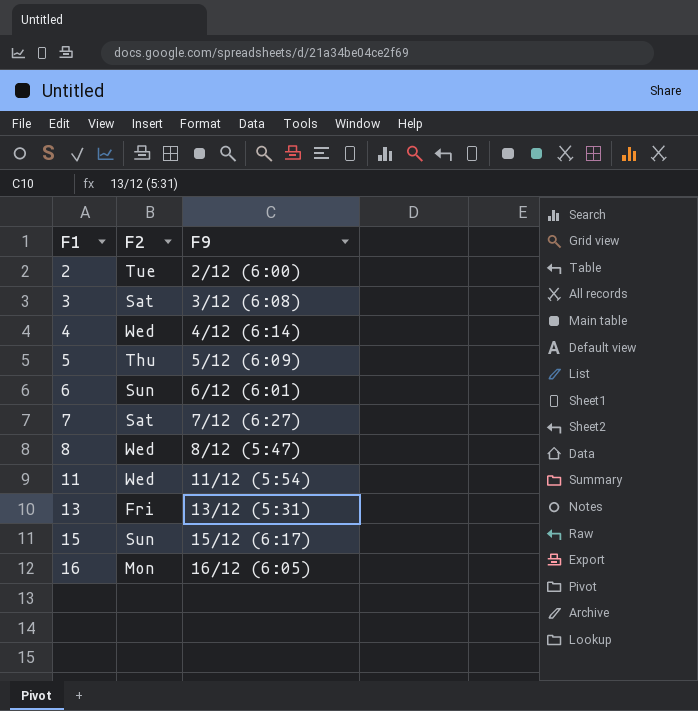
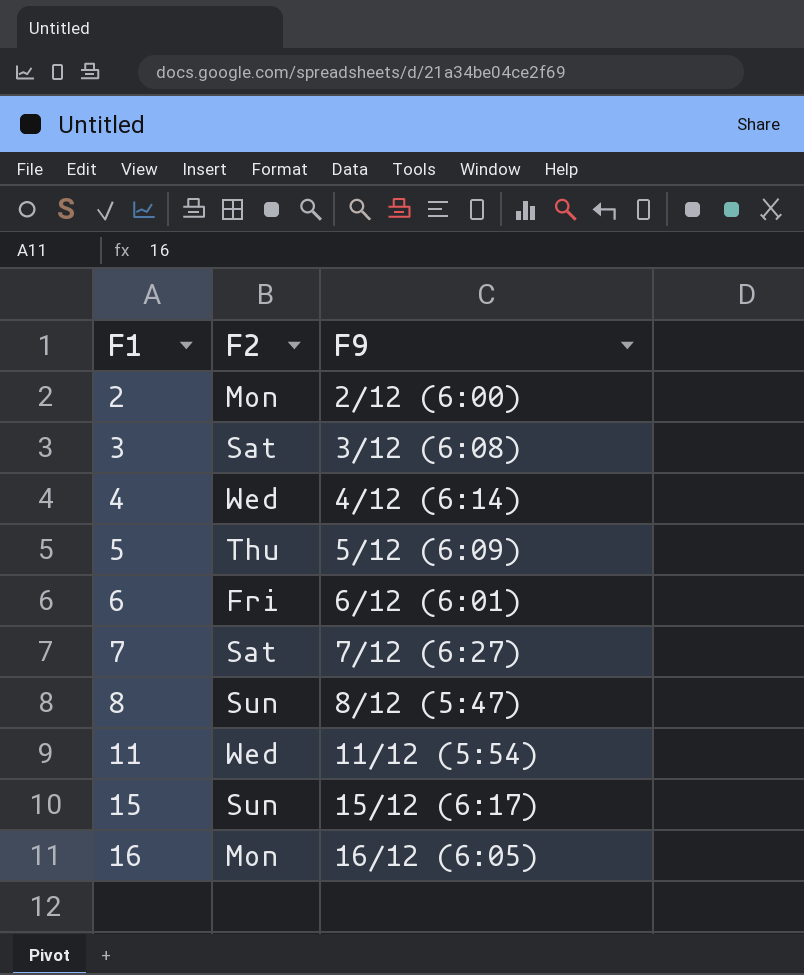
row 13: Fri | 13/12 (5:31) -> none
2 | F2: Tue -> Mon
6 | F2: Sun -> Fri
8 | F2: Wed -> Sun

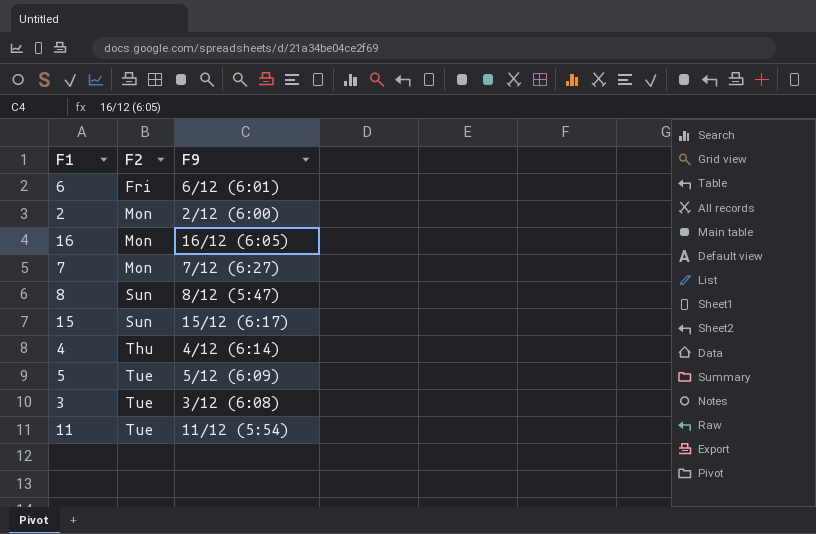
row order: F1 ascending -> F2 ascending
7 | F2: Sat -> Mon
4 | F2: Wed -> Thu
5 | F2: Thu -> Tue
3 | F2: Sat -> Tue
11 | F2: Wed -> Tue

